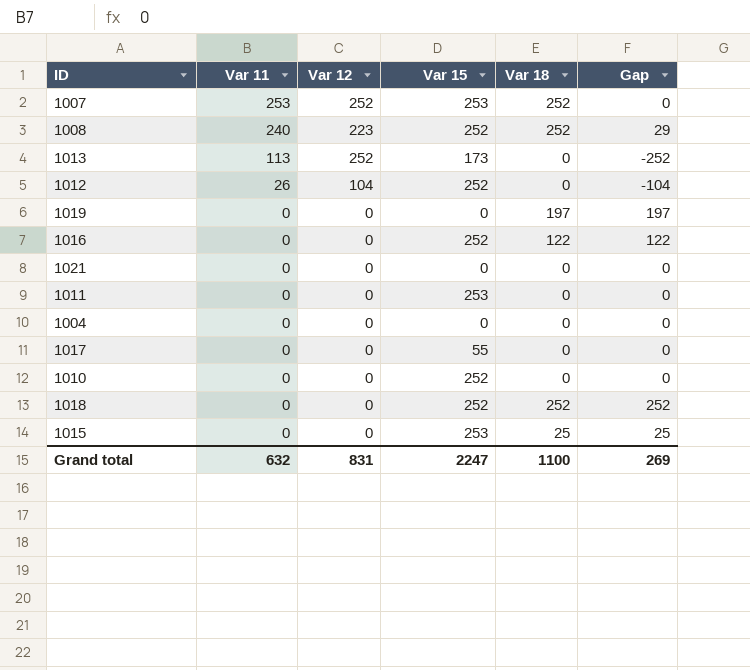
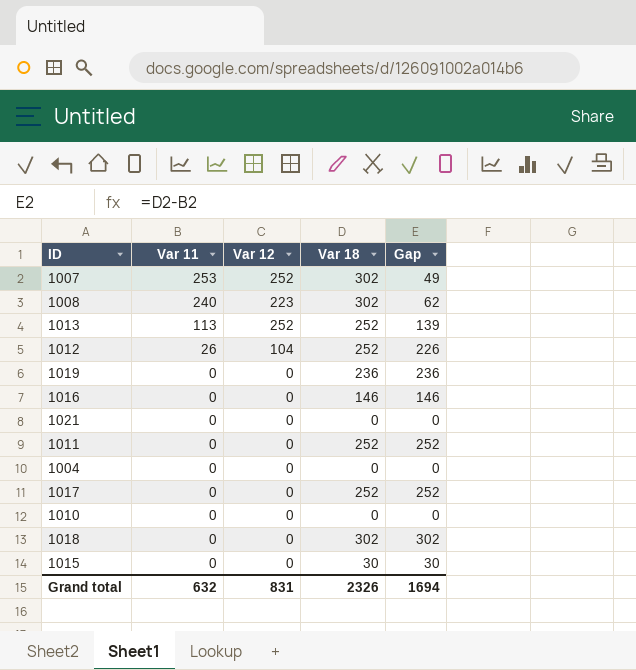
column Var 15 | position: 4 -> none
column Gap | formula: [Var 18] - [Var 12] -> [Var 18] - [Var 11]
1007 | Var 18: 252 -> 302
1008 | Var 18: 252 -> 302
1013 | Var 18: 0 -> 252
1012 | Var 18: 0 -> 252
1019 | Var 18: 197 -> 236
1016 | Var 18: 122 -> 146
1011 | Var 18: 0 -> 252
1017 | Var 18: 0 -> 252
1018 | Var 18: 252 -> 302
1015 | Var 18: 25 -> 30
Grand total | Var 18: 1100 -> 2326
Grand total | Gap: 269 -> 1694

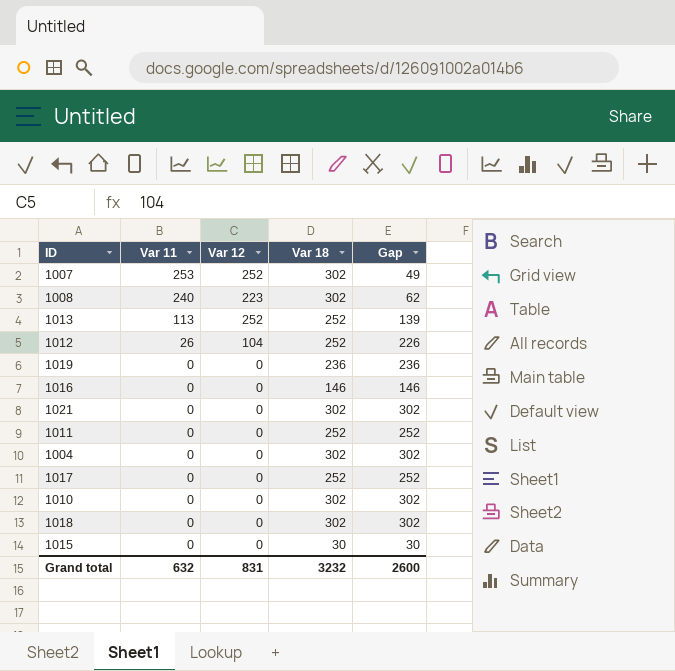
1021 | Var 18: 0 -> 302
1021 | Gap: 0 -> 302
1004 | Var 18: 0 -> 302
1004 | Gap: 0 -> 302
1010 | Var 18: 0 -> 302
1010 | Gap: 0 -> 302
Grand total | Var 18: 2326 -> 3232
Grand total | Gap: 1694 -> 2600

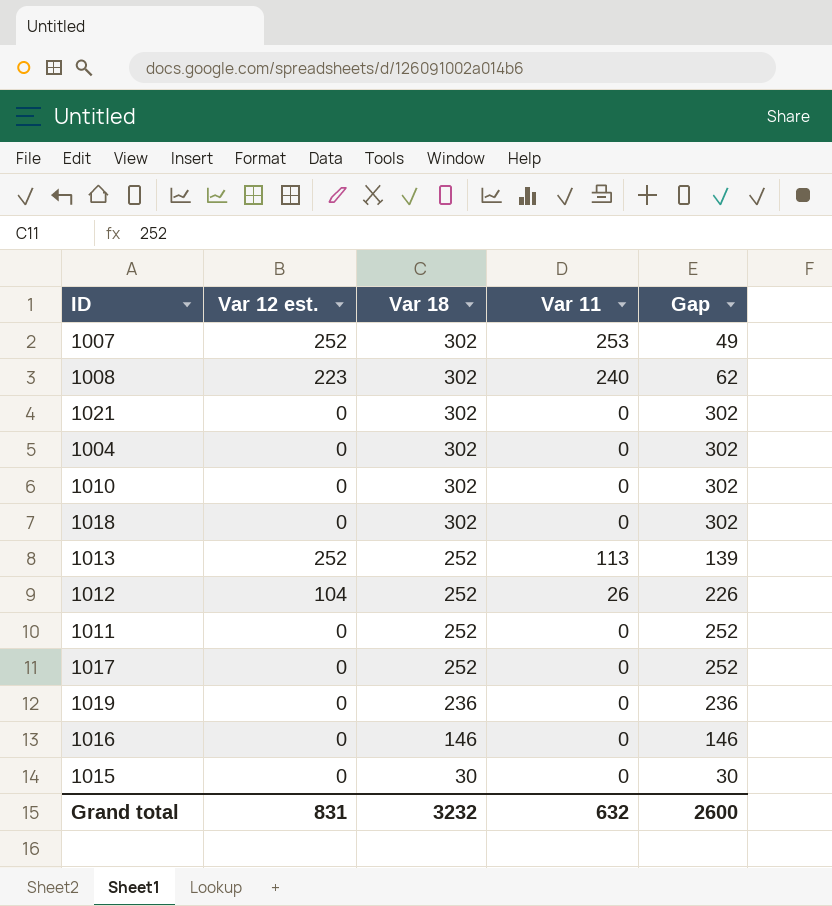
row order: Var 11 descending -> Var 18 descending
column name: Var 12 -> Var 12 est.
column Var 11 | position: 2 -> 4

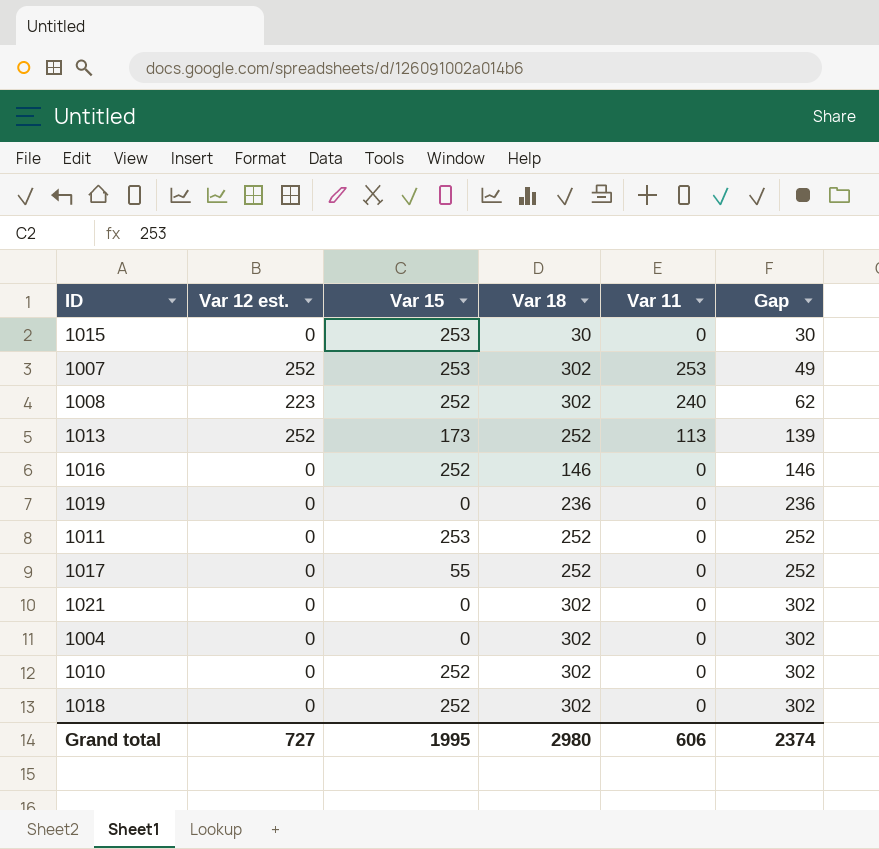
row order: Var 18 descending -> Gap ascending
column Var 15 | position: none -> 3
row 1012: 104 | 252 | 26 | 226 -> none
Grand total | Var 12 est.: 831 -> 727
Grand total | Var 18: 3232 -> 2980
Grand total | Var 11: 632 -> 606
Grand total | Gap: 2600 -> 2374

